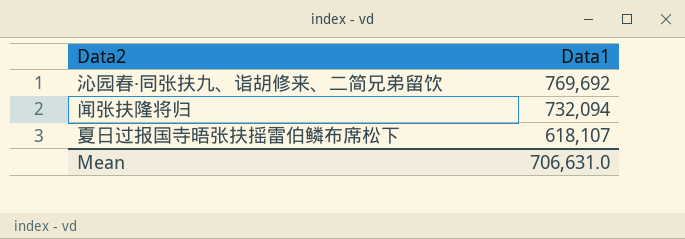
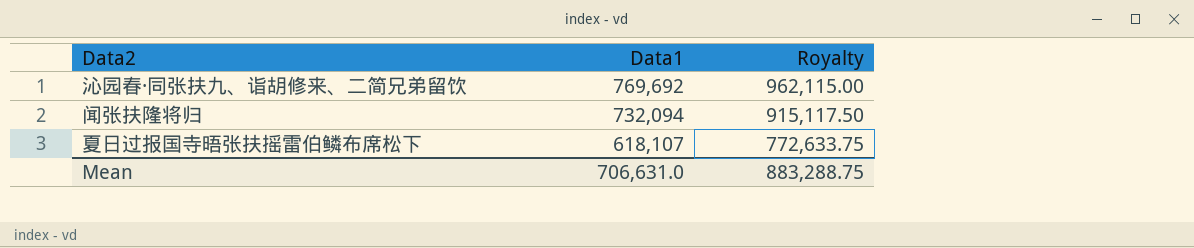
column Royalty | formula: none -> [Data1] * 1.25

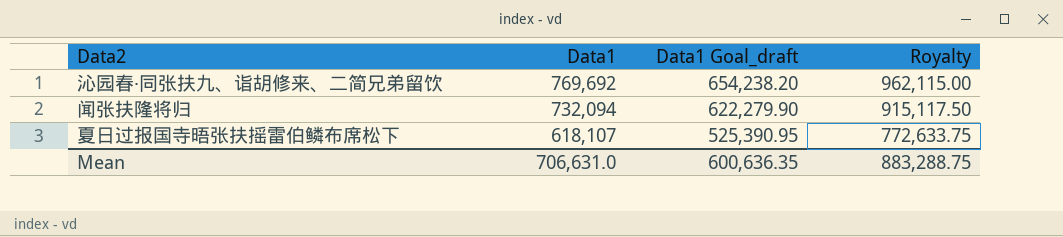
column Data1 Goal_draft | formula: none -> [Data1] * 0.85

